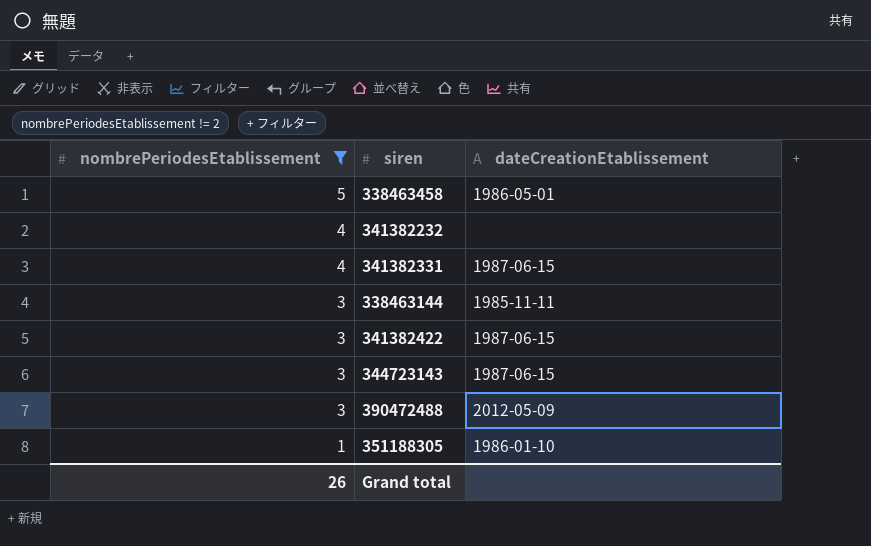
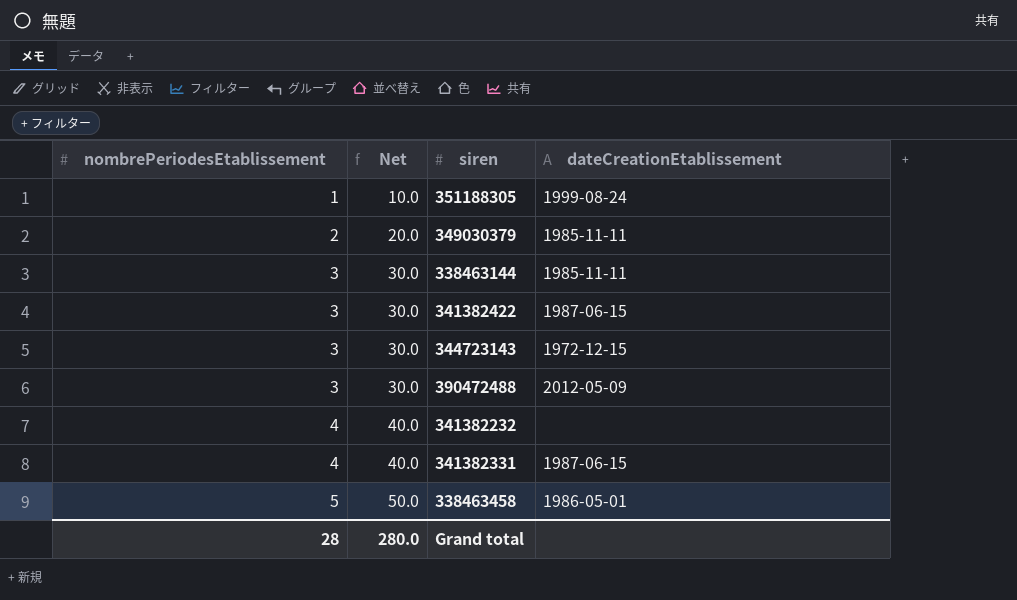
filter: nombrePeriodesEtablissement != 2 -> none
row order: nombrePeriodesEtablissement descending -> nombrePeriodesEtablissement ascending
column Net | formula: none -> [nombrePeriodesEtablissement] * 10
351188305 | dateCreationEtablissement: 1986-01-10 -> 1999-08-24
344723143 | dateCreationEtablissement: 1987-06-15 -> 1972-12-15
Grand total | nombrePeriodesEtablissement: 26 -> 28

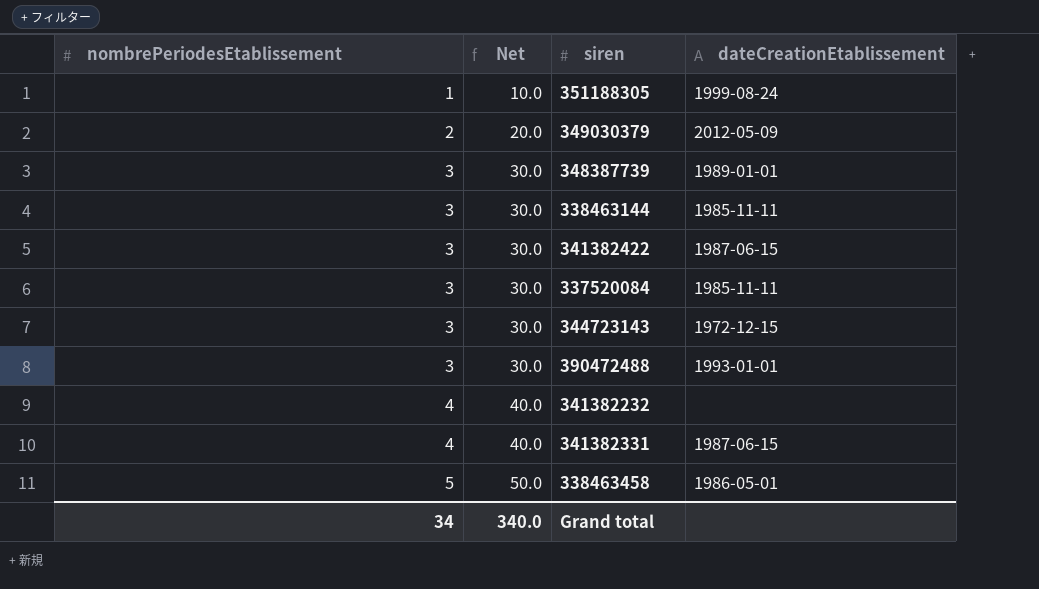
349030379 | dateCreationEtablissement: 1985-11-11 -> 2012-05-09
row 348387739: none -> 3 | 30.0 | 1989-01-01
row 337520084: none -> 3 | 30.0 | 1985-11-11
390472488 | dateCreationEtablissement: 2012-05-09 -> 1993-01-01
Grand total | nombrePeriodesEtablissement: 28 -> 34
Grand total | Net: 280.0 -> 340.0

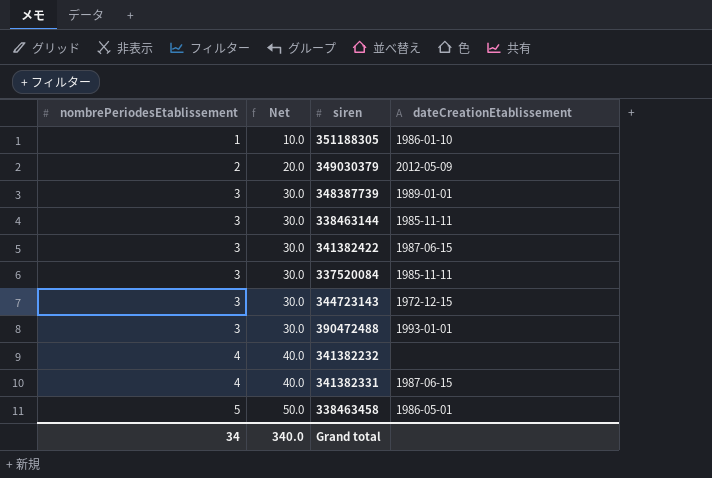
351188305 | dateCreationEtablissement: 1999-08-24 -> 1986-01-10

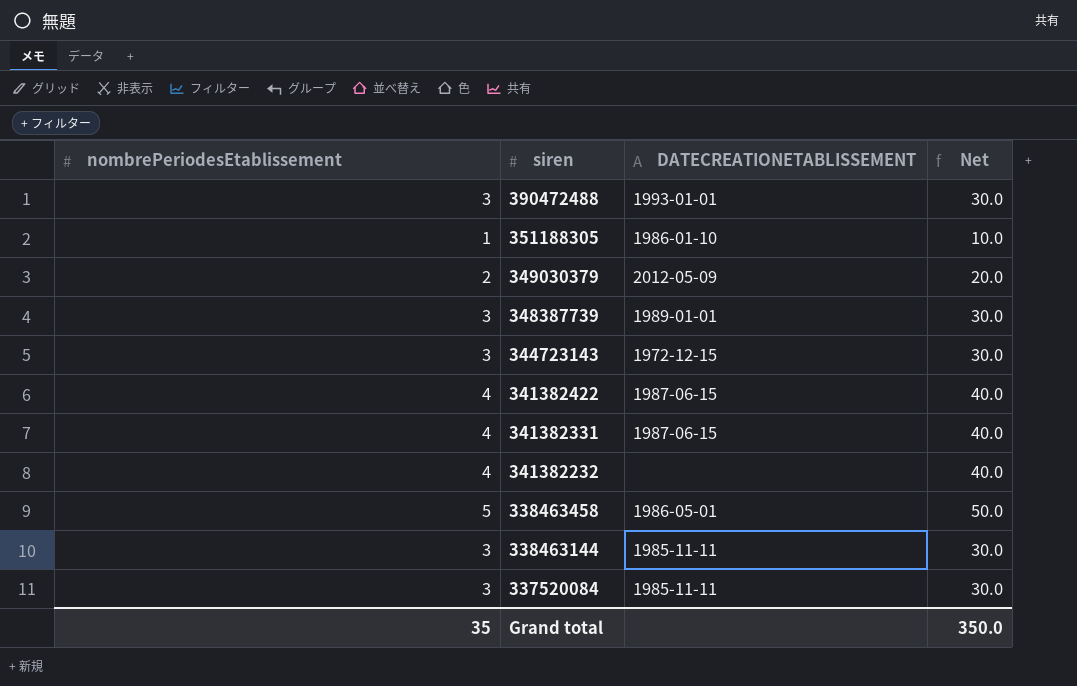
row order: nombrePeriodesEtablissement ascending -> siren descending
column name: dateCreationEtablissement -> DATECREATIONETABLISSEMENT
column Net | position: 2 -> 4
341382422 | nombrePeriodesEtablissement: 3 -> 4
341382422 | Net: 30.0 -> 40.0
Grand total | nombrePeriodesEtablissement: 34 -> 35
Grand total | Net: 340.0 -> 350.0

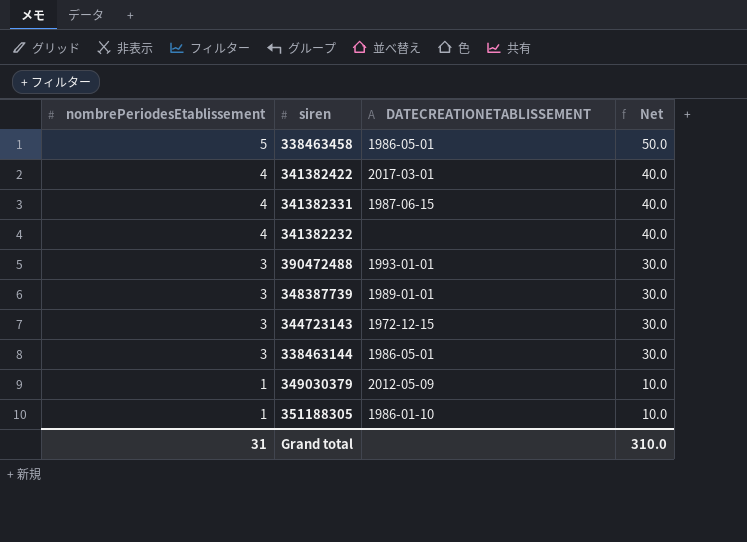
row order: siren descending -> nombrePeriodesEtablissement descending
row 337520084: 3 | 1985-11-11 | 30.0 -> none
341382422 | DATECREATIONETABLISSEMENT: 1987-06-15 -> 2017-03-01
338463144 | DATECREATIONETABLISSEMENT: 1985-11-11 -> 1986-05-01
349030379 | nombrePeriodesEtablissement: 2 -> 1
349030379 | Net: 20.0 -> 10.0
Grand total | nombrePeriodesEtablissement: 35 -> 31
Grand total | Net: 350.0 -> 310.0

